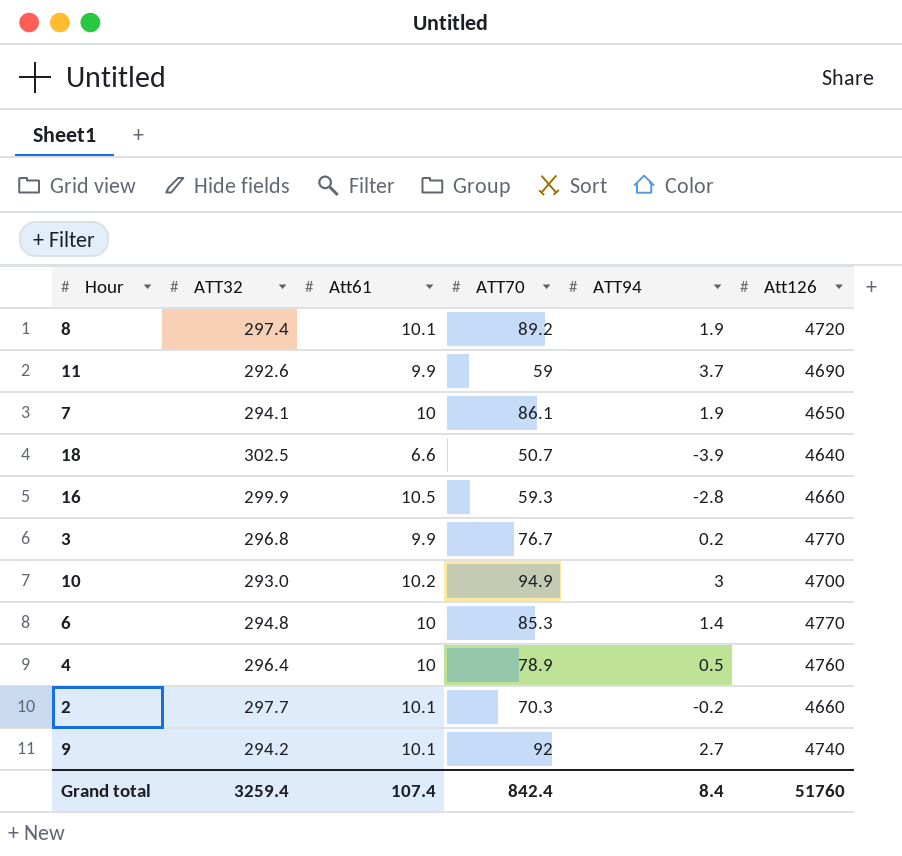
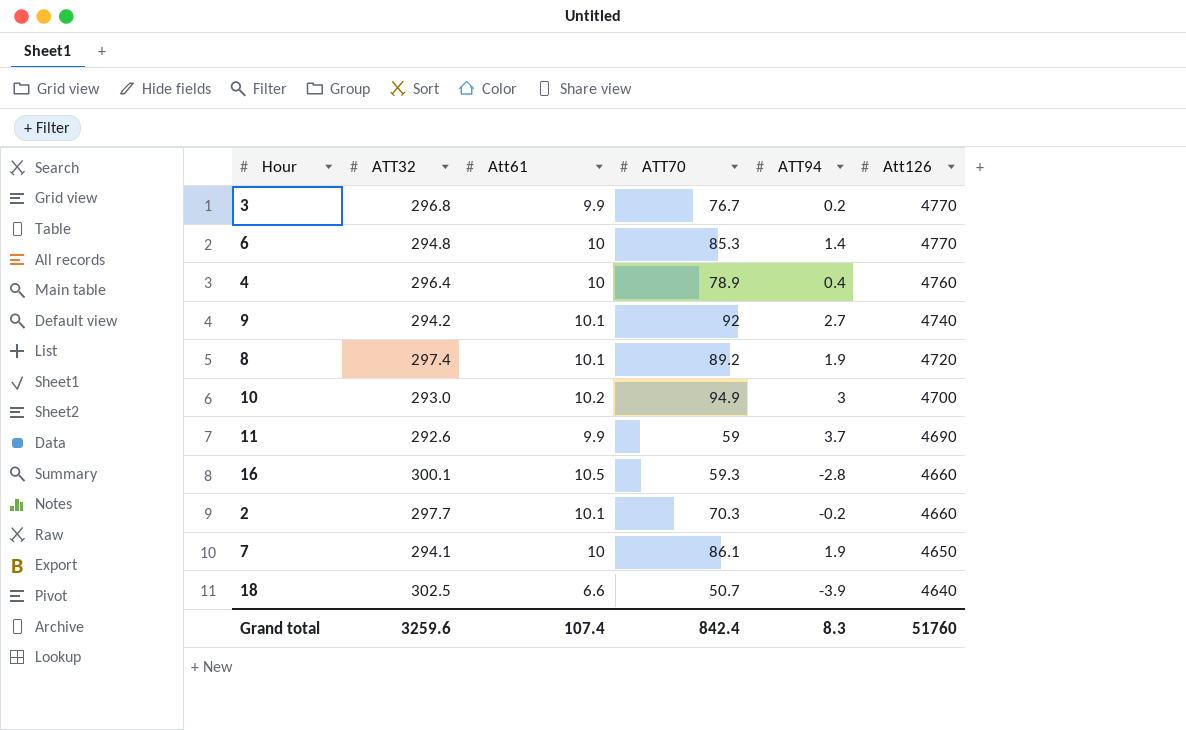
row order: none -> Att126 descending
4 | ATT94: 0.5 -> 0.4
16 | ATT32: 299.9 -> 300.1
Grand total | ATT32: 3259.4 -> 3259.6
Grand total | ATT94: 8.4 -> 8.3

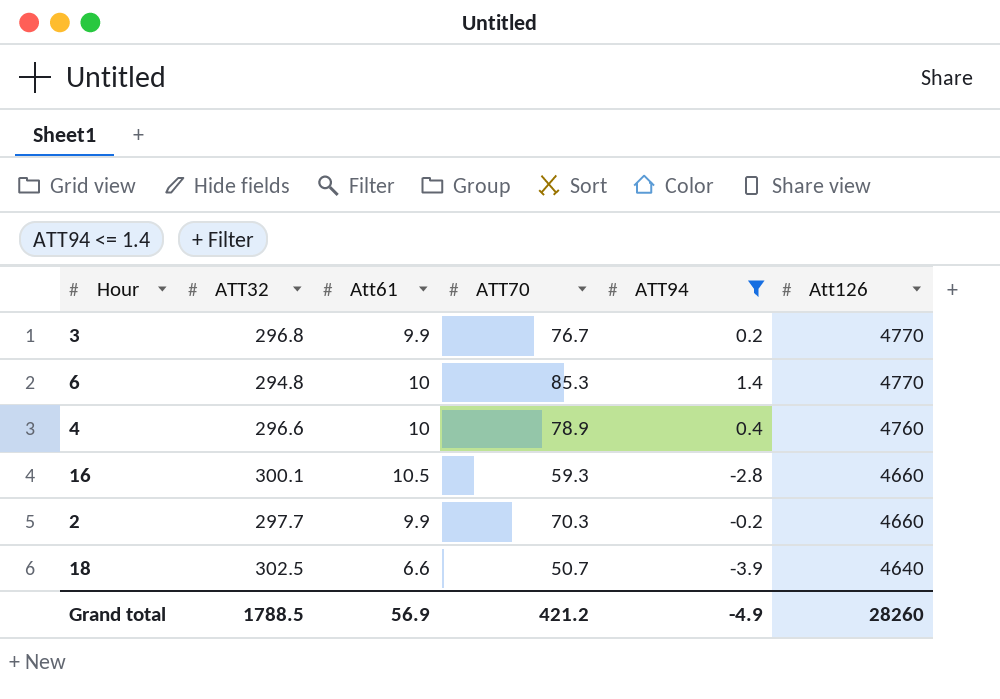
filter: none -> ATT94 <= 1.4
4 | ATT32: 296.4 -> 296.6
2 | Att61: 10.1 -> 9.9
Grand total | ATT32: 3259.6 -> 1788.5
Grand total | Att61: 107.4 -> 56.9
Grand total | ATT70: 842.4 -> 421.2
Grand total | ATT94: 8.3 -> -4.9
Grand total | Att126: 51760 -> 28260

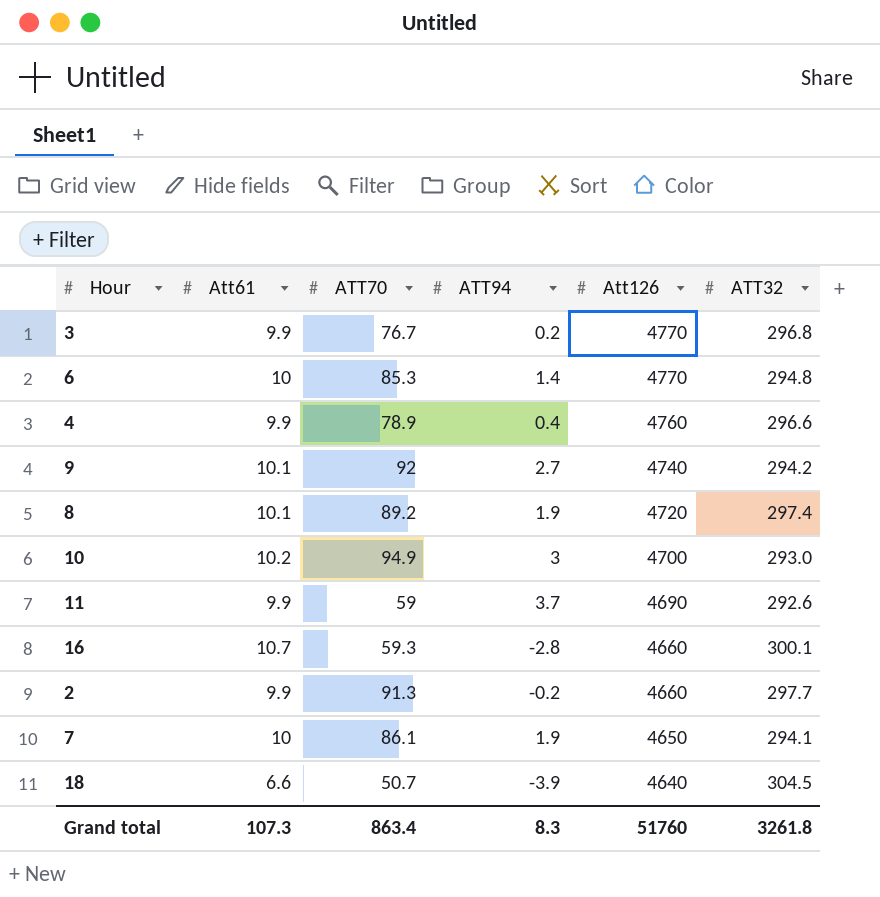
filter: ATT94 <= 1.4 -> none
column ATT32 | position: 2 -> 6
4 | Att61: 10 -> 9.9
16 | Att61: 10.5 -> 10.7
2 | ATT70: 70.3 -> 91.3
18 | ATT32: 302.5 -> 304.5
Grand total | Att61: 56.9 -> 107.3
Grand total | ATT70: 421.2 -> 863.4
Grand total | ATT94: -4.9 -> 8.3
Grand total | Att126: 28260 -> 51760
Grand total | ATT32: 1788.5 -> 3261.8

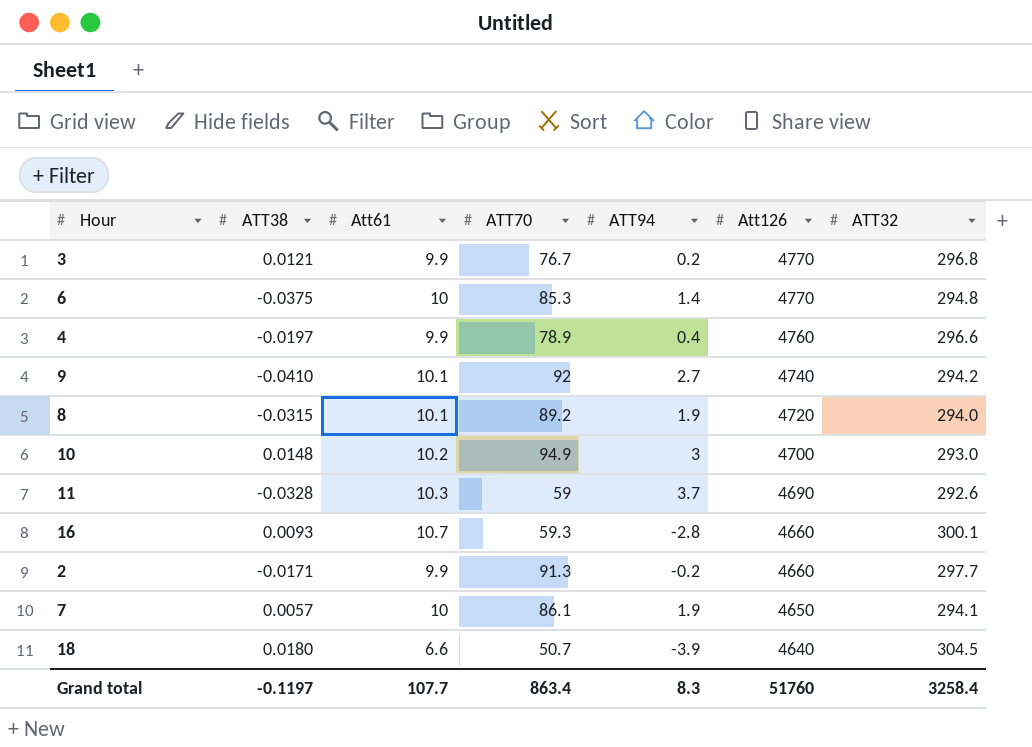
column ATT38 | position: none -> 2
8 | ATT32: 297.4 -> 294.0
11 | Att61: 9.9 -> 10.3
Grand total | Att61: 107.3 -> 107.7
Grand total | ATT32: 3261.8 -> 3258.4

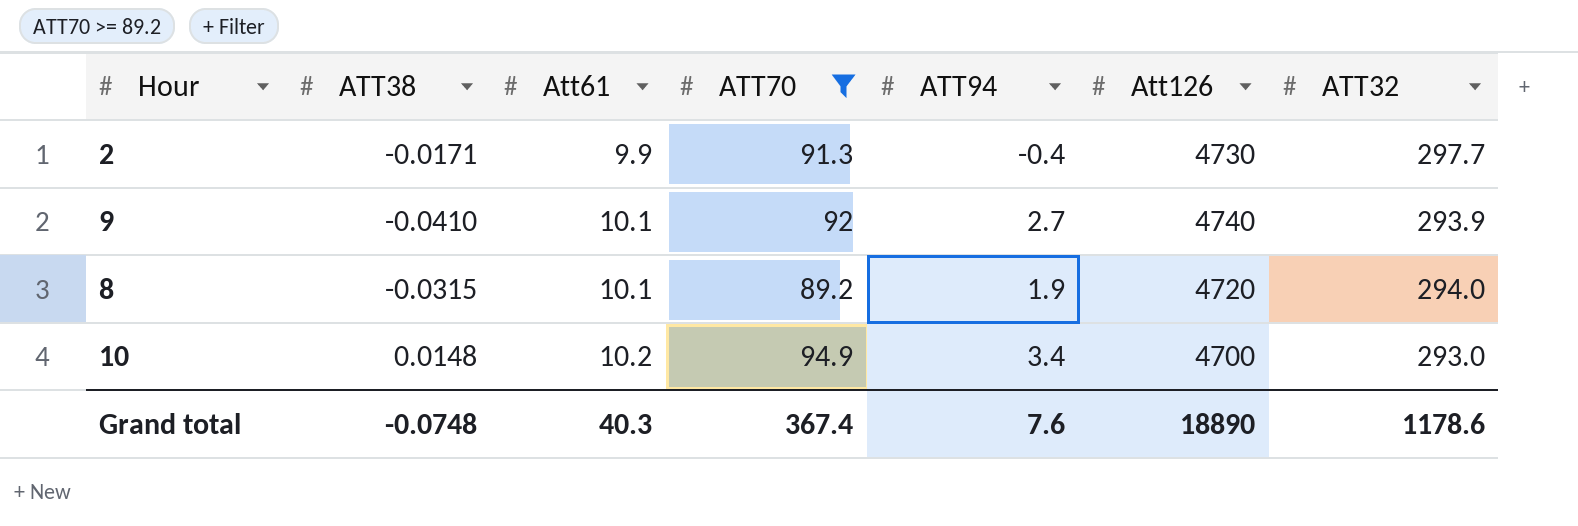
filter: none -> ATT70 >= 89.2
row order: Att126 descending -> Att61 ascending
2 | ATT94: -0.2 -> -0.4
2 | Att126: 4660 -> 4730
9 | ATT32: 294.2 -> 293.9
10 | ATT94: 3 -> 3.4
Grand total | ATT38: -0.1197 -> -0.0748
Grand total | Att61: 107.7 -> 40.3
Grand total | ATT70: 863.4 -> 367.4
Grand total | ATT94: 8.3 -> 7.6
Grand total | Att126: 51760 -> 18890
Grand total | ATT32: 3258.4 -> 1178.6

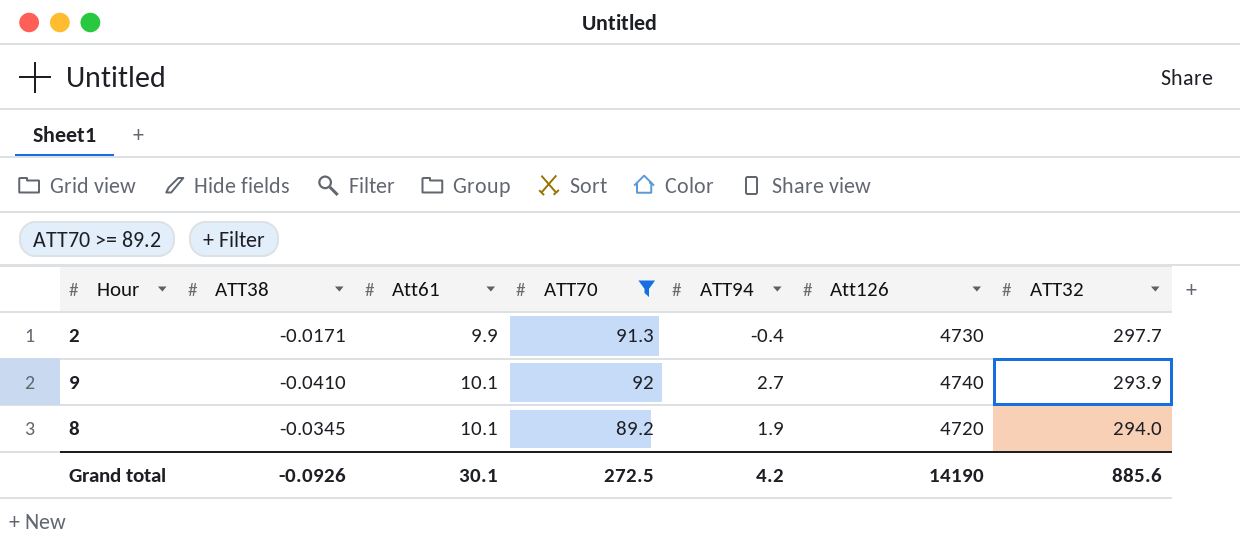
row 10: 0.0148 | 10.2 | 94.9 | 3.4 | 4700 | 293.0 -> none
8 | ATT38: -0.0315 -> -0.0345
Grand total | ATT38: -0.0748 -> -0.0926
Grand total | Att61: 40.3 -> 30.1
Grand total | ATT70: 367.4 -> 272.5
Grand total | ATT94: 7.6 -> 4.2
Grand total | Att126: 18890 -> 14190
Grand total | ATT32: 1178.6 -> 885.6

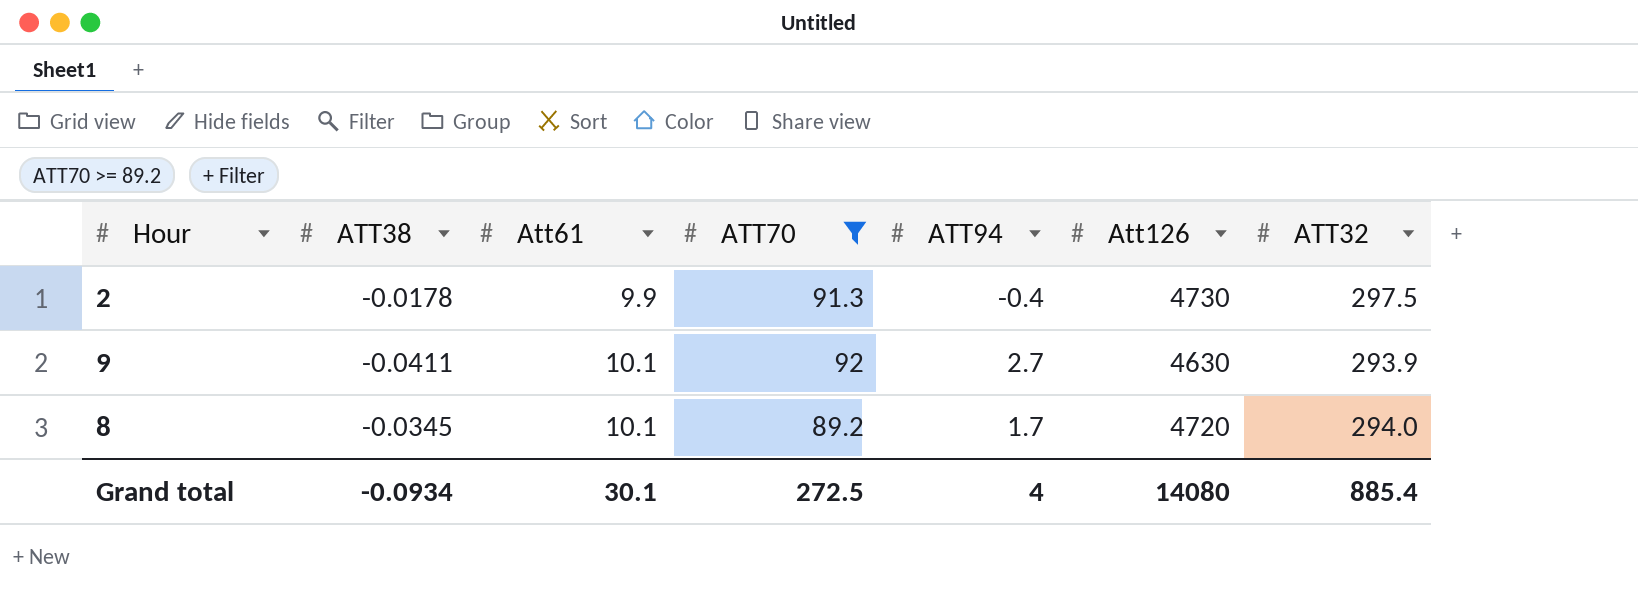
2 | ATT38: -0.0171 -> -0.0178
2 | ATT32: 297.7 -> 297.5
9 | ATT38: -0.0410 -> -0.0411
9 | Att126: 4740 -> 4630
8 | ATT94: 1.9 -> 1.7
Grand total | ATT38: -0.0926 -> -0.0934
Grand total | ATT94: 4.2 -> 4
Grand total | Att126: 14190 -> 14080
Grand total | ATT32: 885.6 -> 885.4

